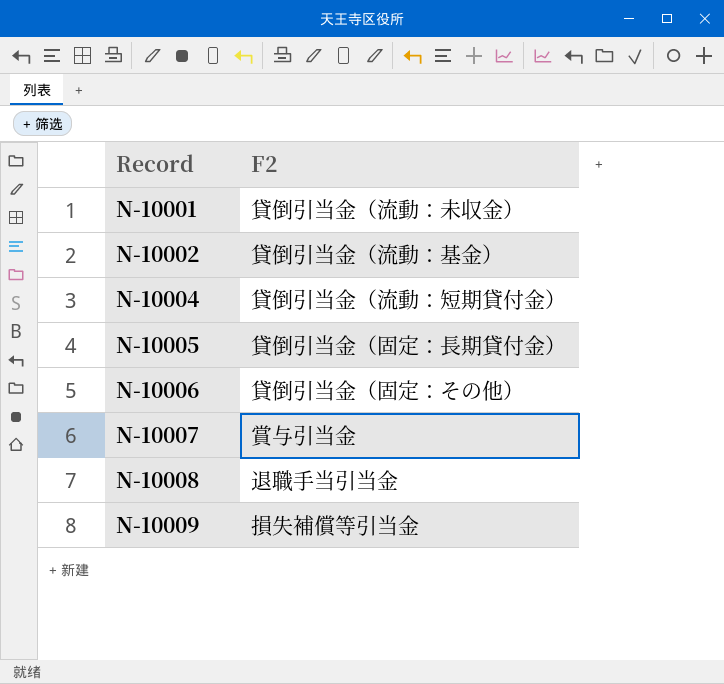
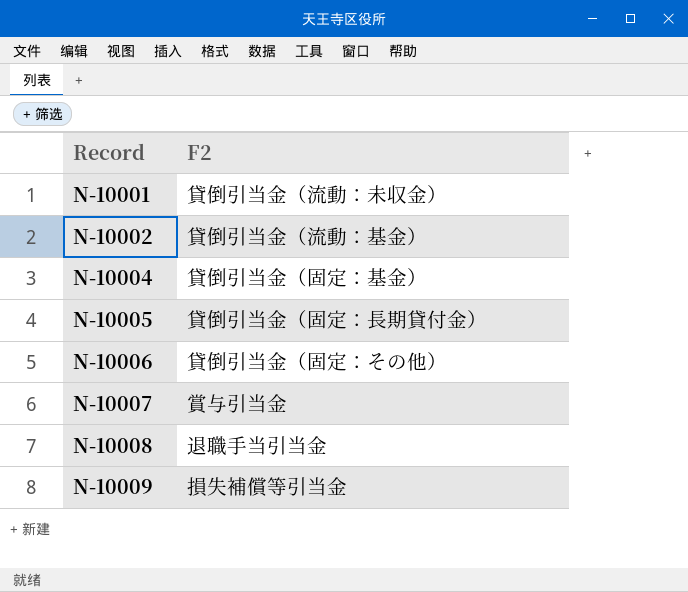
N-10004 | F2: 貸倒引当金（流動：短期貸付金） -> 貸倒引当金（固定：基金）

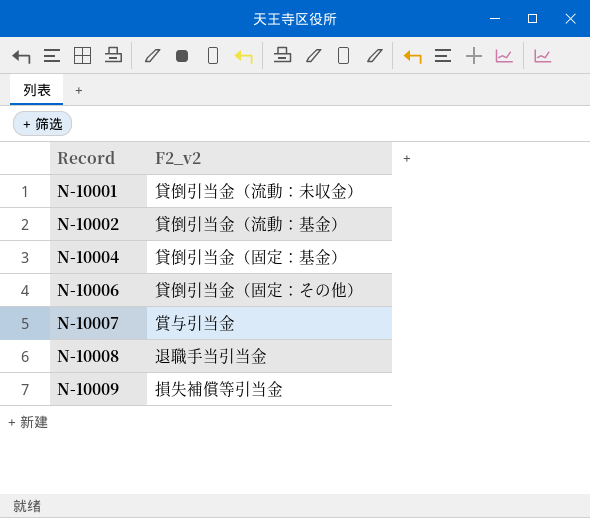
column name: F2 -> F2_v2
row N-10005: 貸倒引当金（固定：長期貸付金） -> none

